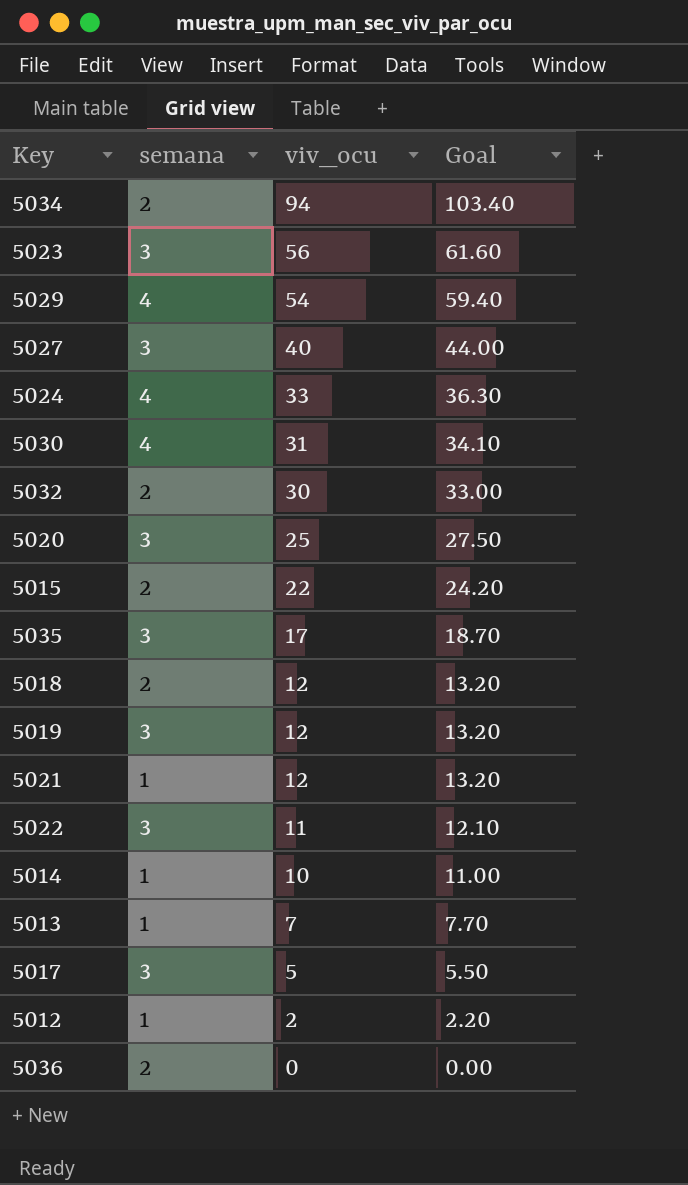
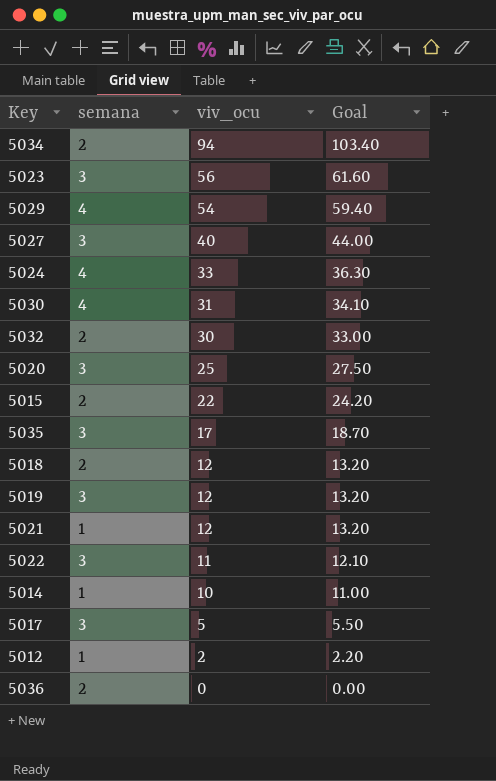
row 5013: 1 | 7 | 7.70 -> none

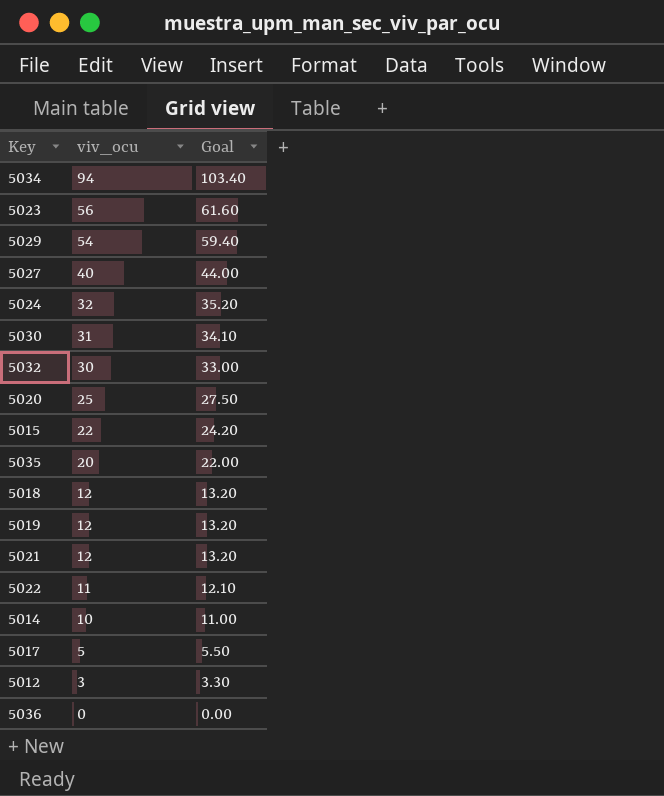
column semana | position: 2 -> none
5024 | viv_ocu: 33 -> 32
5024 | Goal: 36.30 -> 35.20
5035 | viv_ocu: 17 -> 20
5035 | Goal: 18.70 -> 22.00
5012 | viv_ocu: 2 -> 3
5012 | Goal: 2.20 -> 3.30

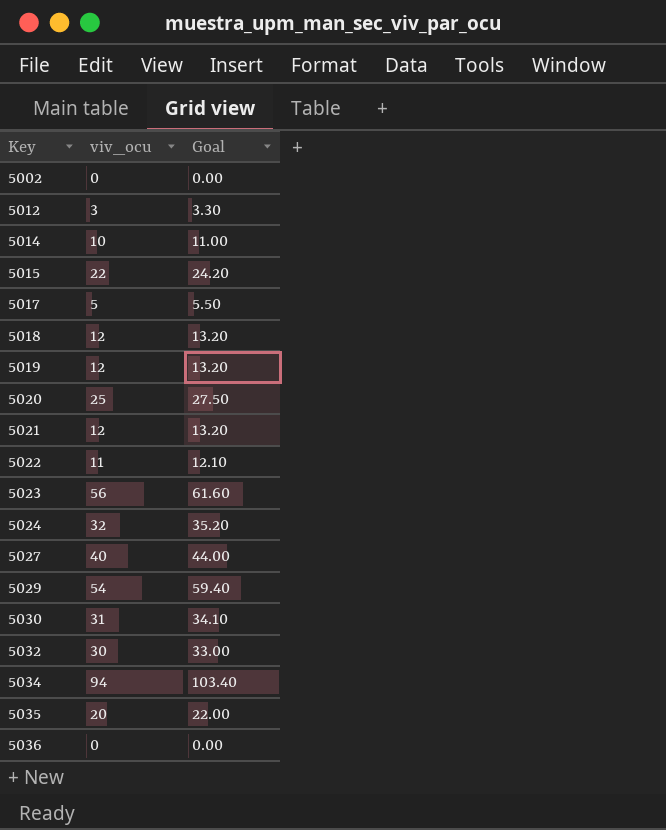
row order: viv_ocu descending -> Key ascending
row 5002: none -> 0 | 0.00

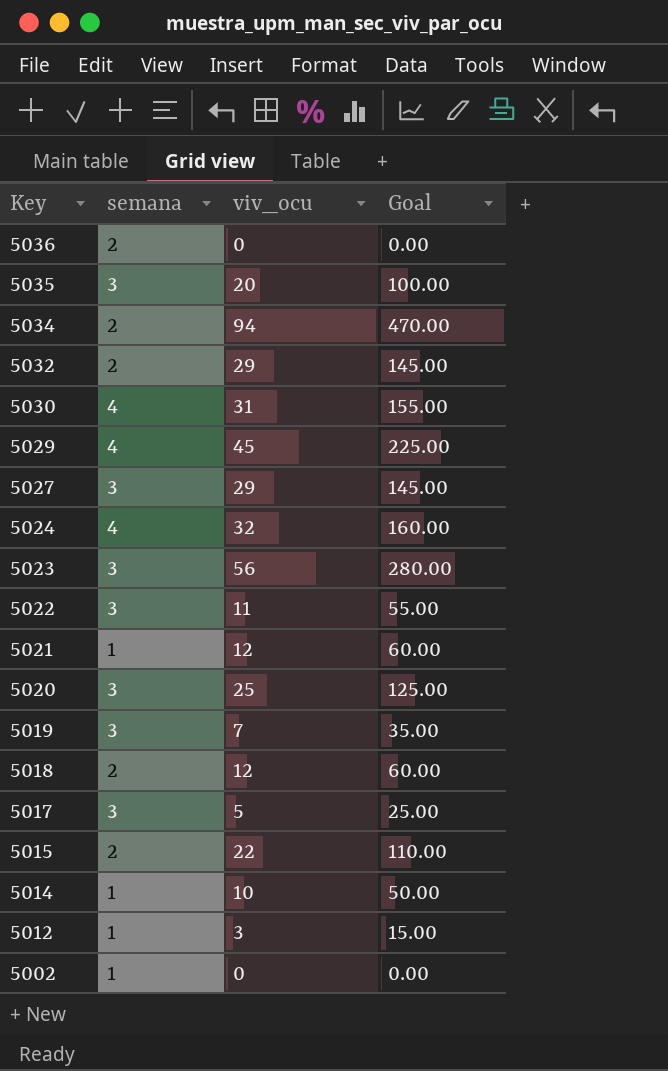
row order: Key ascending -> Key descending
column semana | position: none -> 2
column Goal | formula: [viv_ocu] * 1.1 -> [viv_ocu] * 5
5032 | viv_ocu: 30 -> 29
5029 | viv_ocu: 54 -> 45
5027 | viv_ocu: 40 -> 29
5019 | viv_ocu: 12 -> 7

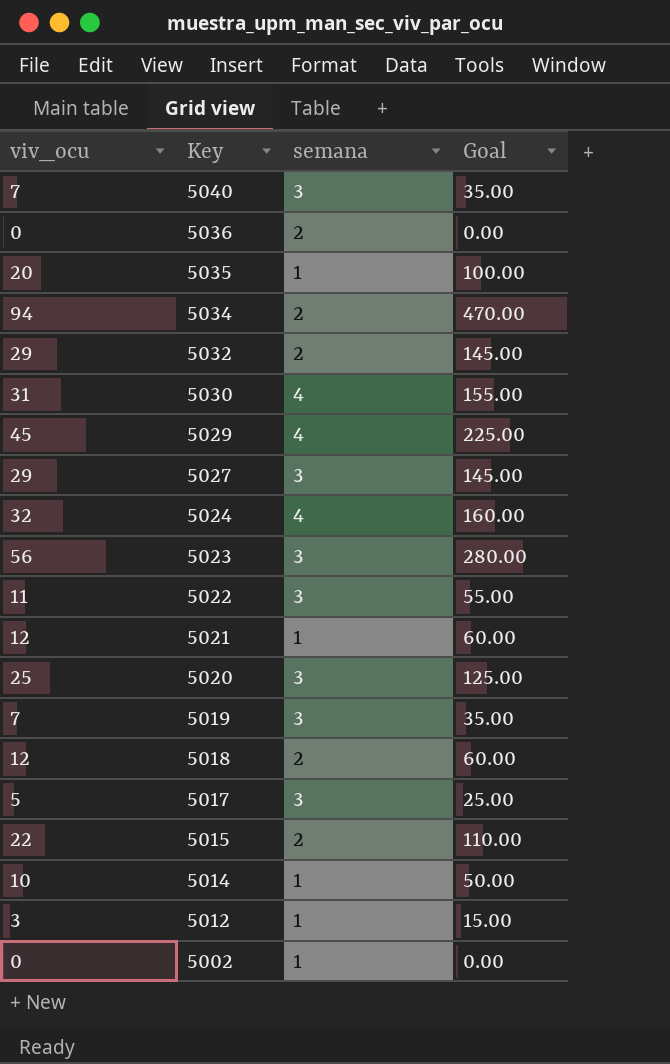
column viv_ocu | position: 3 -> 1
row 5040: none -> 7 | 3 | 35.00
5035 | semana: 3 -> 1

